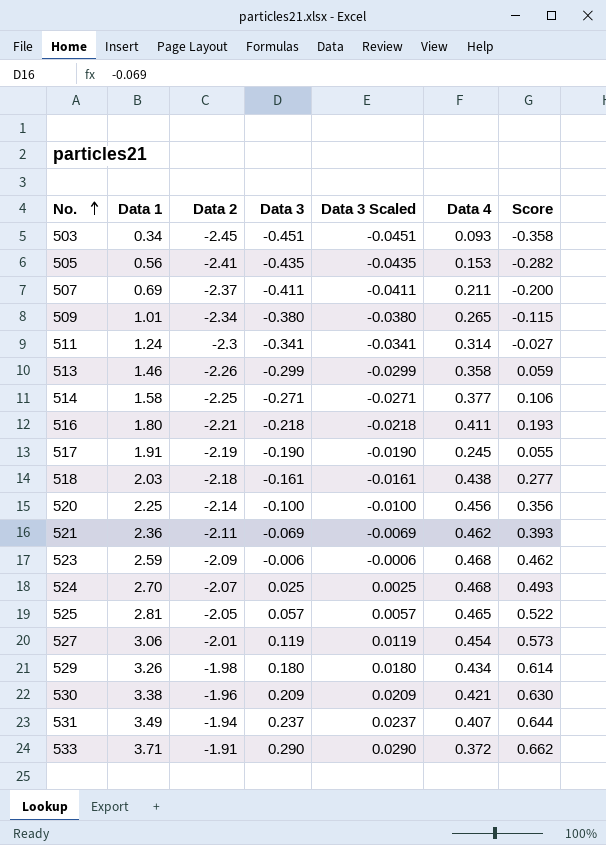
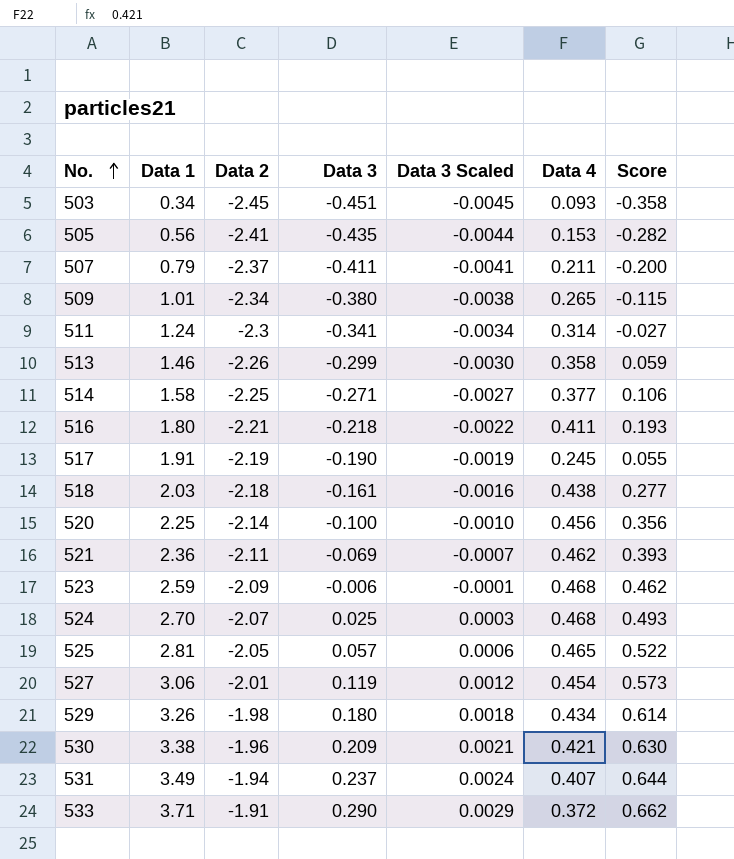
column Data 3 Scaled | formula: [Data 3] * 0.1 -> [Data 3] * 0.01
507 | Data 1: 0.69 -> 0.79

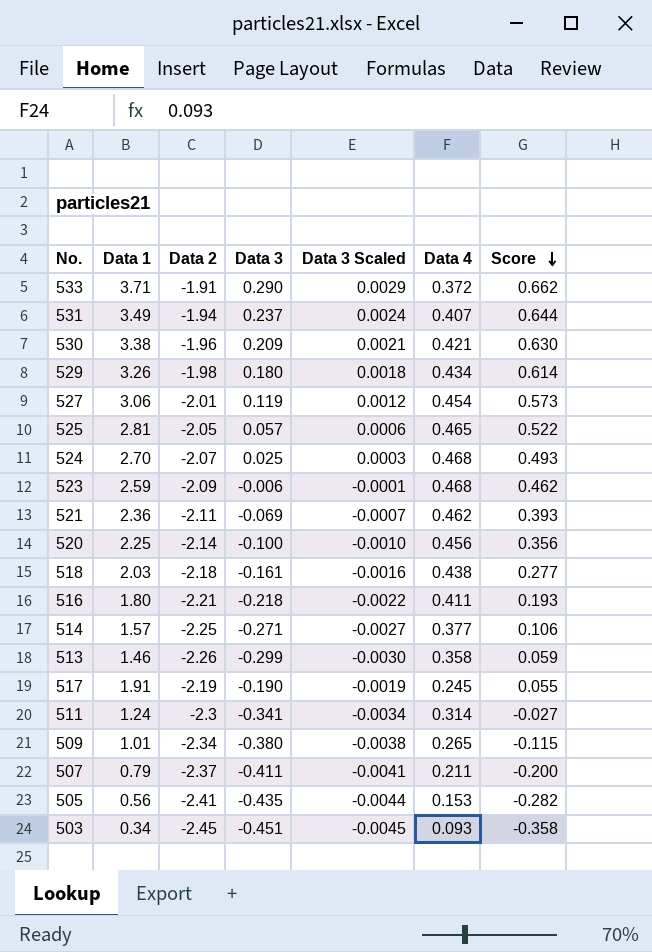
row order: No. ascending -> Score descending
514 | Data 1: 1.58 -> 1.57

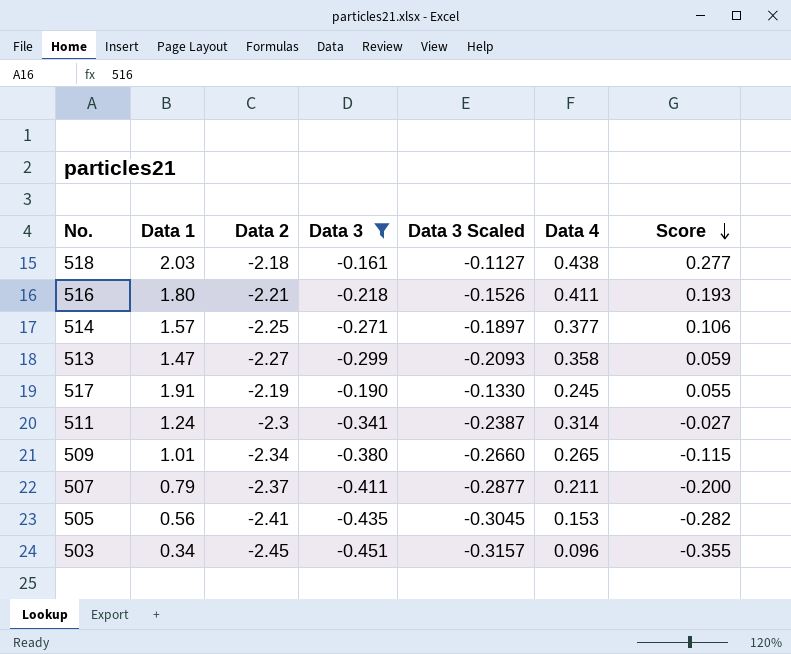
filter: none -> Data 3 <= -0.161
column Data 3 Scaled | formula: [Data 3] * 0.01 -> [Data 3] * 0.7
513 | Data 1: 1.46 -> 1.47
513 | Data 2: -2.26 -> -2.27
503 | Data 4: 0.093 -> 0.096
503 | Score: -0.358 -> -0.355

